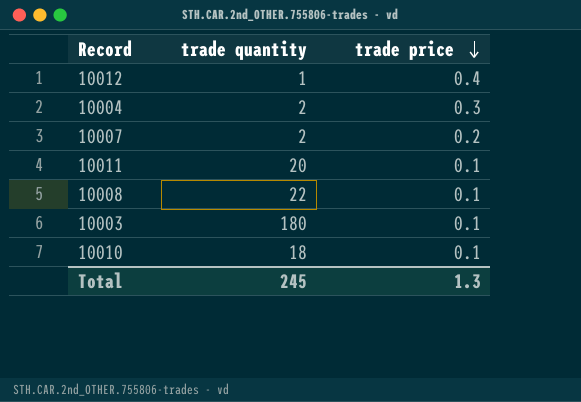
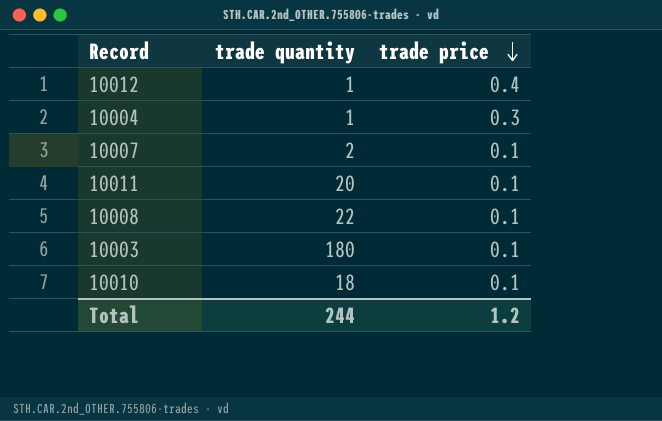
10004 | trade quantity: 2 -> 1
10007 | trade price: 0.2 -> 0.1
Total | trade quantity: 245 -> 244
Total | trade price: 1.3 -> 1.2

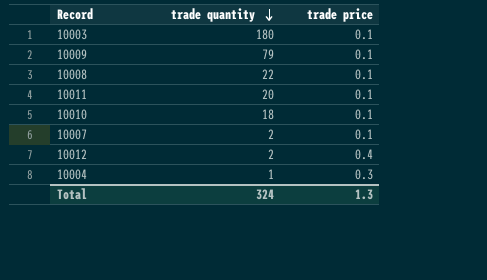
row order: trade price descending -> trade quantity descending
row 10009: none -> 79 | 0.1
10012 | trade quantity: 1 -> 2
Total | trade quantity: 244 -> 324
Total | trade price: 1.2 -> 1.3

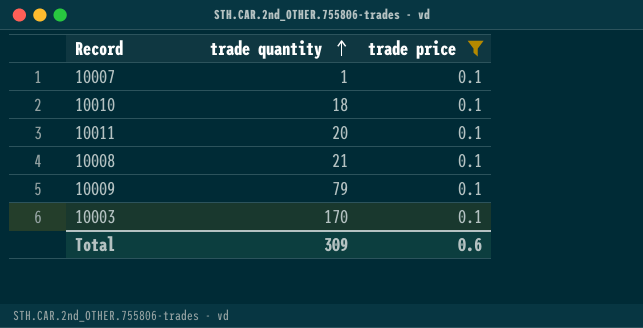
filter: none -> trade price = 0.1
row order: trade quantity descending -> trade quantity ascending
10007 | trade quantity: 2 -> 1
10008 | trade quantity: 22 -> 21
10003 | trade quantity: 180 -> 170
Total | trade quantity: 324 -> 309
Total | trade price: 1.3 -> 0.6

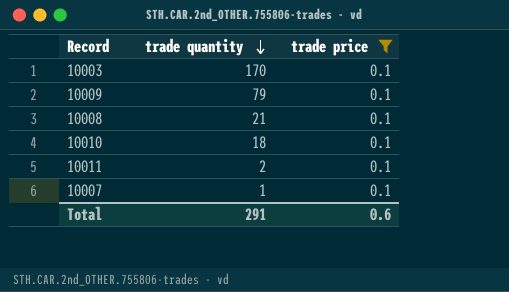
row order: trade quantity ascending -> trade quantity descending
10011 | trade quantity: 20 -> 2
Total | trade quantity: 309 -> 291

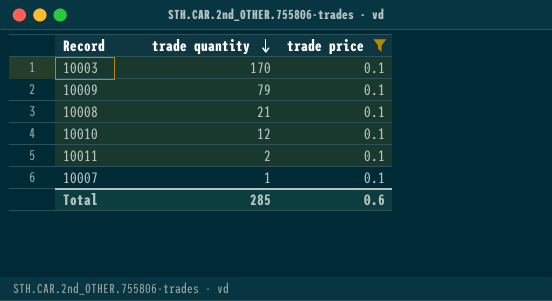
10010 | trade quantity: 18 -> 12
Total | trade quantity: 291 -> 285

